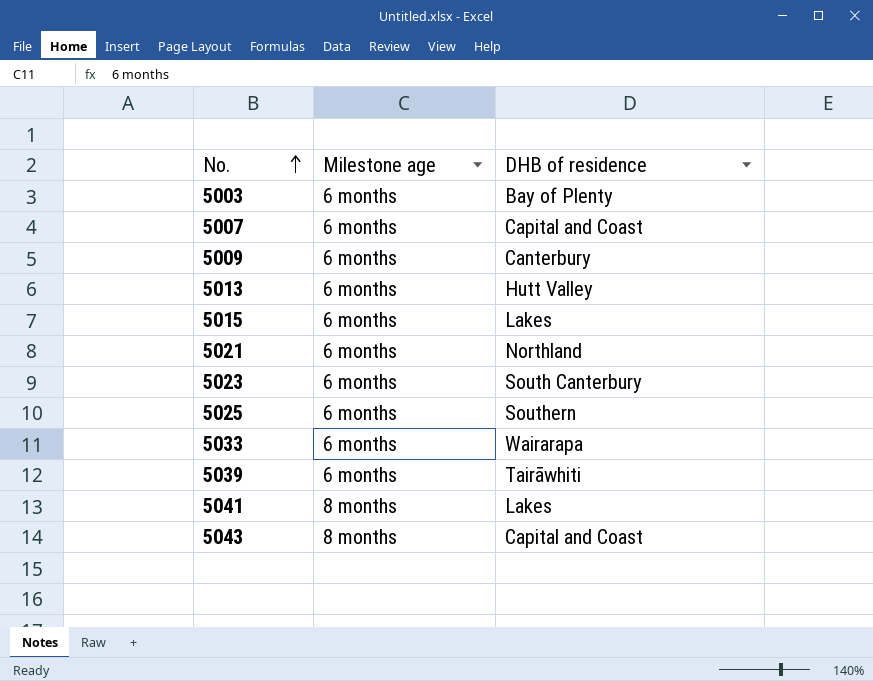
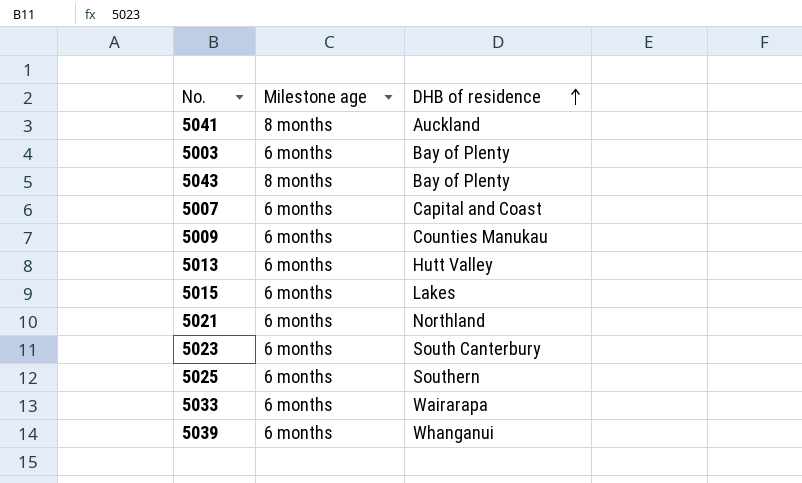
row order: No. ascending -> DHB of residence ascending
5041 | DHB of residence: Lakes -> Auckland
5043 | DHB of residence: Capital and Coast -> Bay of Plenty
5009 | DHB of residence: Canterbury -> Counties Manukau
5039 | DHB of residence: Tairāwhiti -> Whanganui

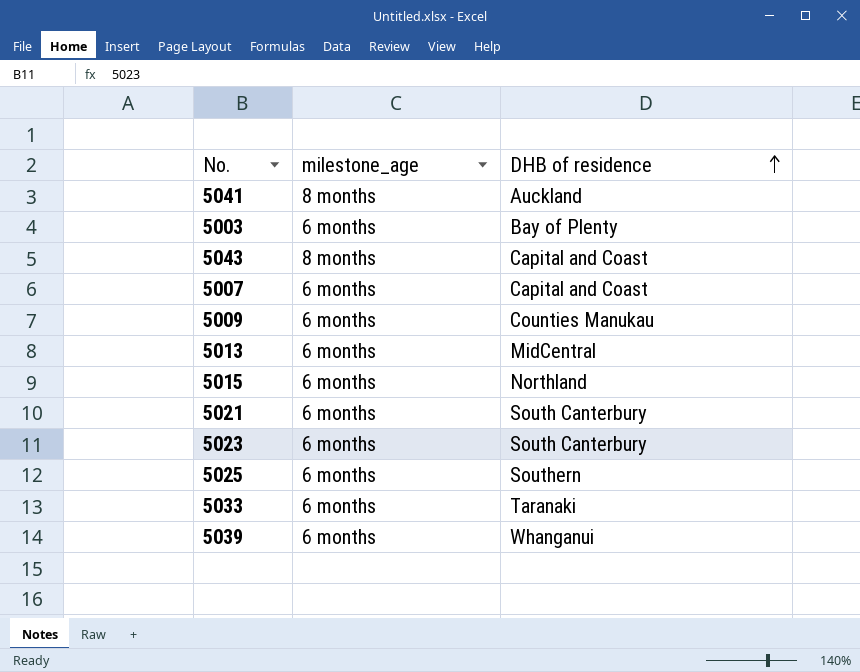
column name: Milestone age -> milestone_age
5043 | DHB of residence: Bay of Plenty -> Capital and Coast
5013 | DHB of residence: Hutt Valley -> MidCentral
5015 | DHB of residence: Lakes -> Northland
5021 | DHB of residence: Northland -> South Canterbury
5033 | DHB of residence: Wairarapa -> Taranaki

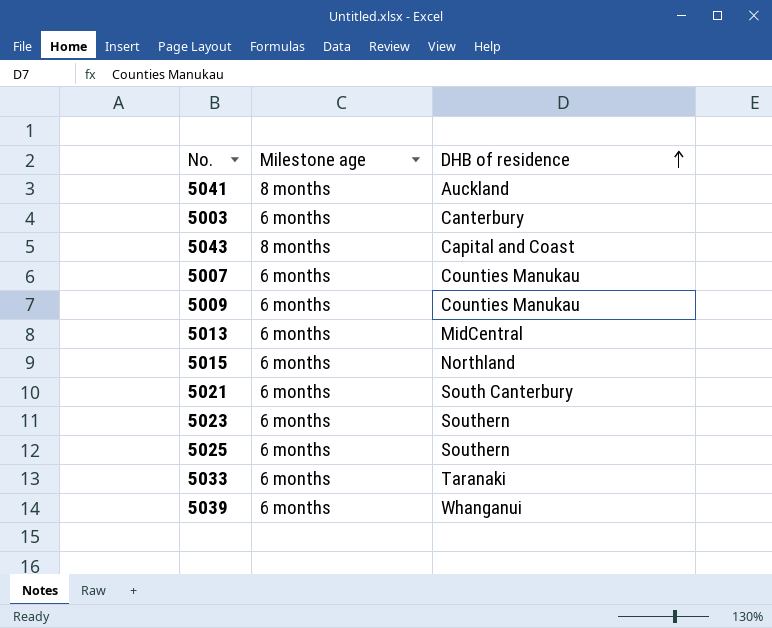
column name: milestone_age -> Milestone age
5003 | DHB of residence: Bay of Plenty -> Canterbury
5007 | DHB of residence: Capital and Coast -> Counties Manukau
5023 | DHB of residence: South Canterbury -> Southern

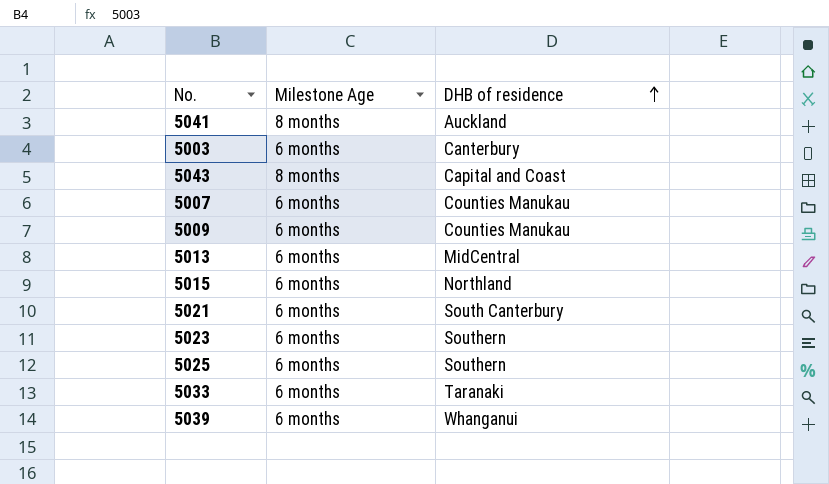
column name: Milestone age -> Milestone Age

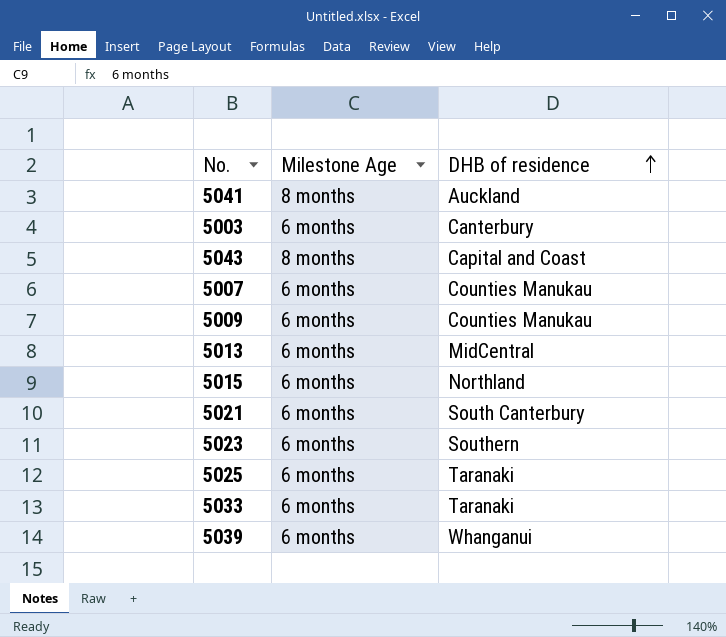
5025 | DHB of residence: Southern -> Taranaki

